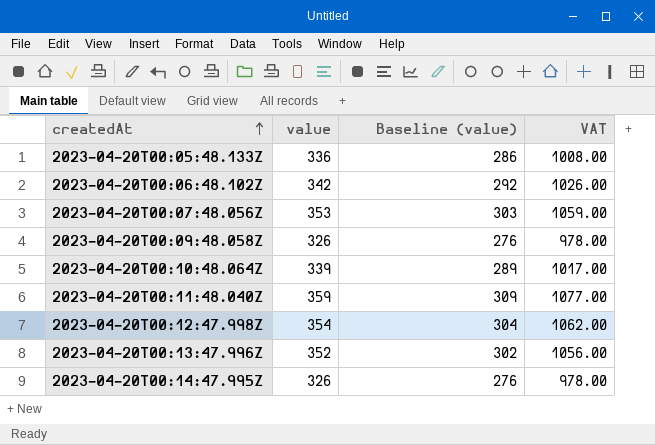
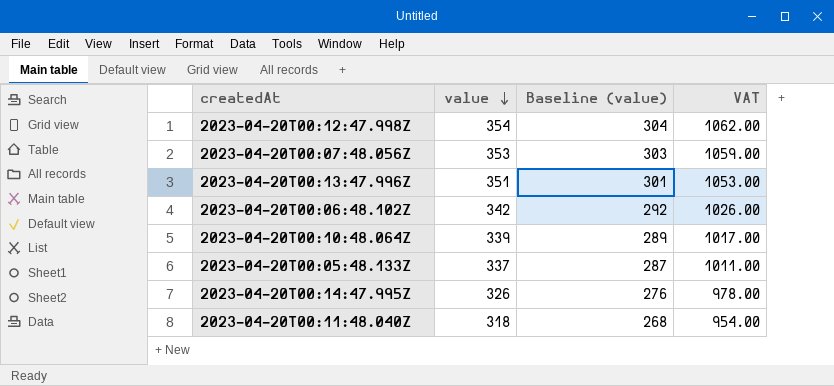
row order: createdAt ascending -> value descending
row 2023-04-20T00:09:48.058Z: 326 | 276 | 978.00 -> none
2023-04-20T00:13:47.996Z | value: 352 -> 351
2023-04-20T00:13:47.996Z | Baseline (value): 302 -> 301
2023-04-20T00:13:47.996Z | VAT: 1056.00 -> 1053.00
2023-04-20T00:05:48.133Z | value: 336 -> 337
2023-04-20T00:05:48.133Z | Baseline (value): 286 -> 287
2023-04-20T00:05:48.133Z | VAT: 1008.00 -> 1011.00
2023-04-20T00:11:48.040Z | value: 359 -> 318
2023-04-20T00:11:48.040Z | Baseline (value): 309 -> 268
2023-04-20T00:11:48.040Z | VAT: 1077.00 -> 954.00

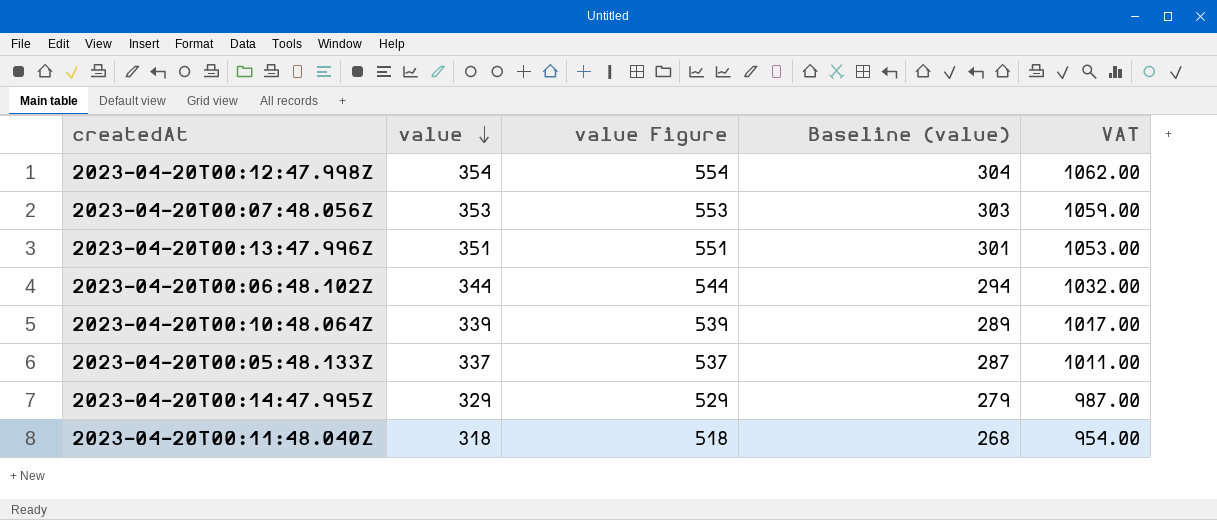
column value Figure | formula: none -> [value] + 200
2023-04-20T00:06:48.102Z | value: 342 -> 344
2023-04-20T00:06:48.102Z | Baseline (value): 292 -> 294
2023-04-20T00:06:48.102Z | VAT: 1026.00 -> 1032.00
2023-04-20T00:14:47.995Z | value: 326 -> 329
2023-04-20T00:14:47.995Z | Baseline (value): 276 -> 279
2023-04-20T00:14:47.995Z | VAT: 978.00 -> 987.00

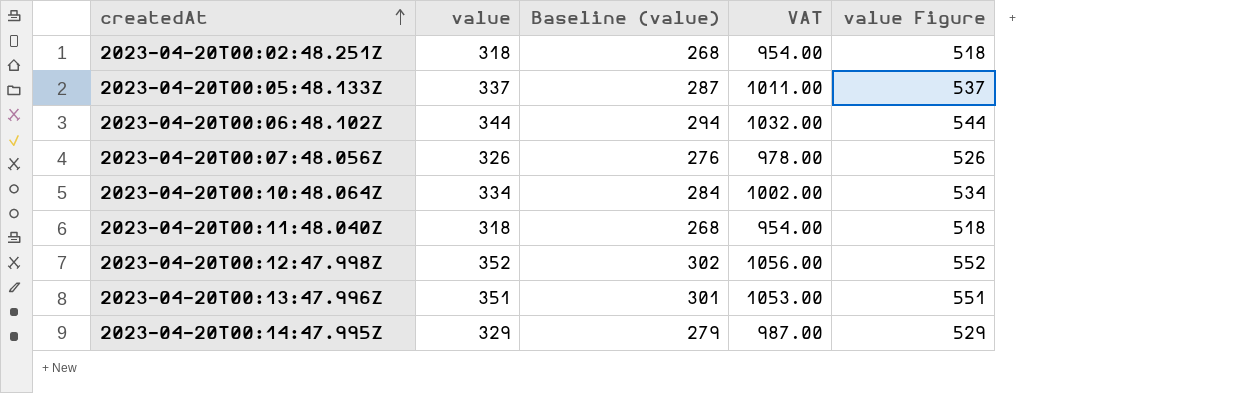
row order: value descending -> createdAt ascending
column value Figure | position: 3 -> 5
row 2023-04-20T00:02:48.251Z: none -> 318 | 268 | 954.00 | 518
2023-04-20T00:07:48.056Z | value: 353 -> 326
2023-04-20T00:07:48.056Z | Baseline (value): 303 -> 276
2023-04-20T00:07:48.056Z | VAT: 1059.00 -> 978.00
2023-04-20T00:07:48.056Z | value Figure: 553 -> 526
2023-04-20T00:10:48.064Z | value: 339 -> 334
2023-04-20T00:10:48.064Z | Baseline (value): 289 -> 284
2023-04-20T00:10:48.064Z | VAT: 1017.00 -> 1002.00
2023-04-20T00:10:48.064Z | value Figure: 539 -> 534
2023-04-20T00:12:47.998Z | value: 354 -> 352
2023-04-20T00:12:47.998Z | Baseline (value): 304 -> 302
2023-04-20T00:12:47.998Z | VAT: 1062.00 -> 1056.00
2023-04-20T00:12:47.998Z | value Figure: 554 -> 552

